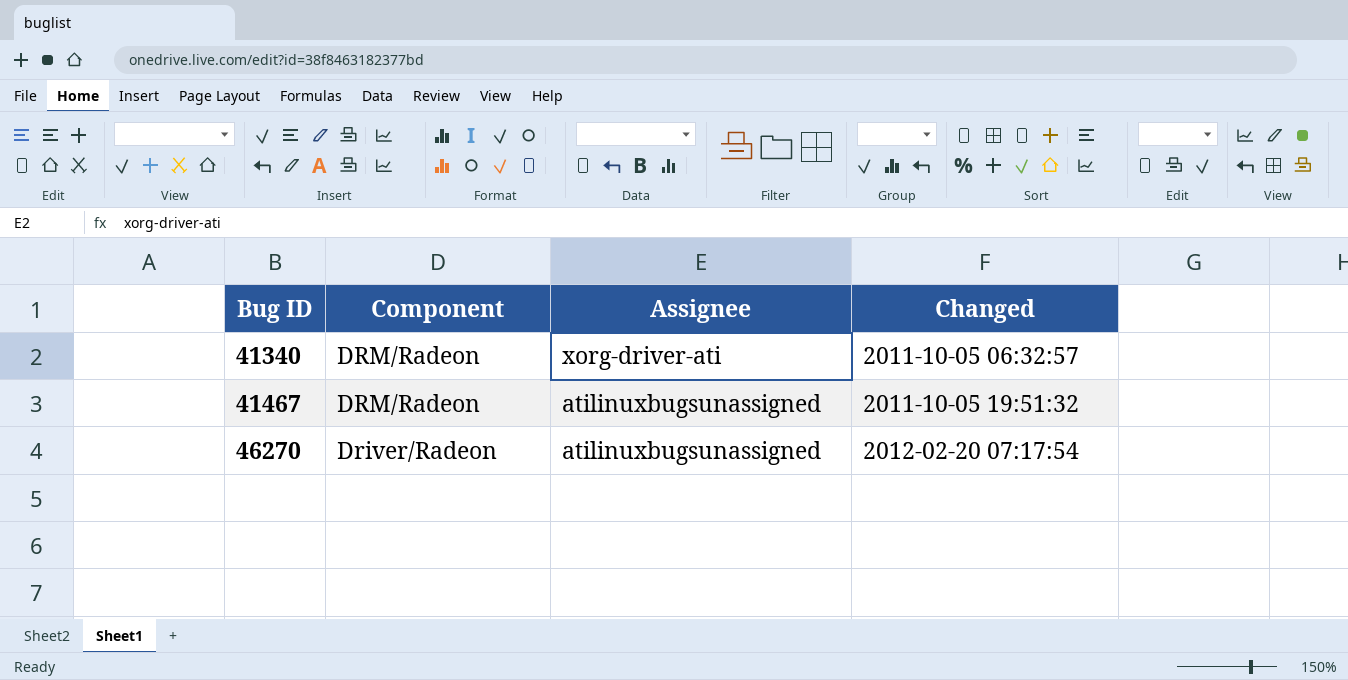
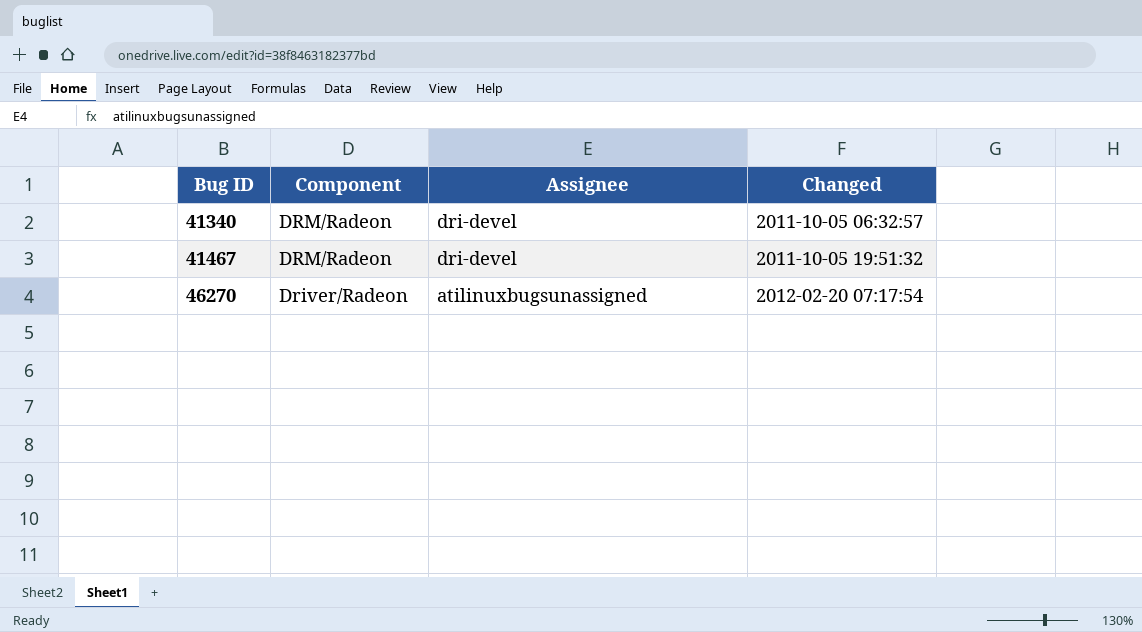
41340 | Assignee: xorg-driver-ati -> dri-devel
41467 | Assignee: atilinuxbugsunassigned -> dri-devel

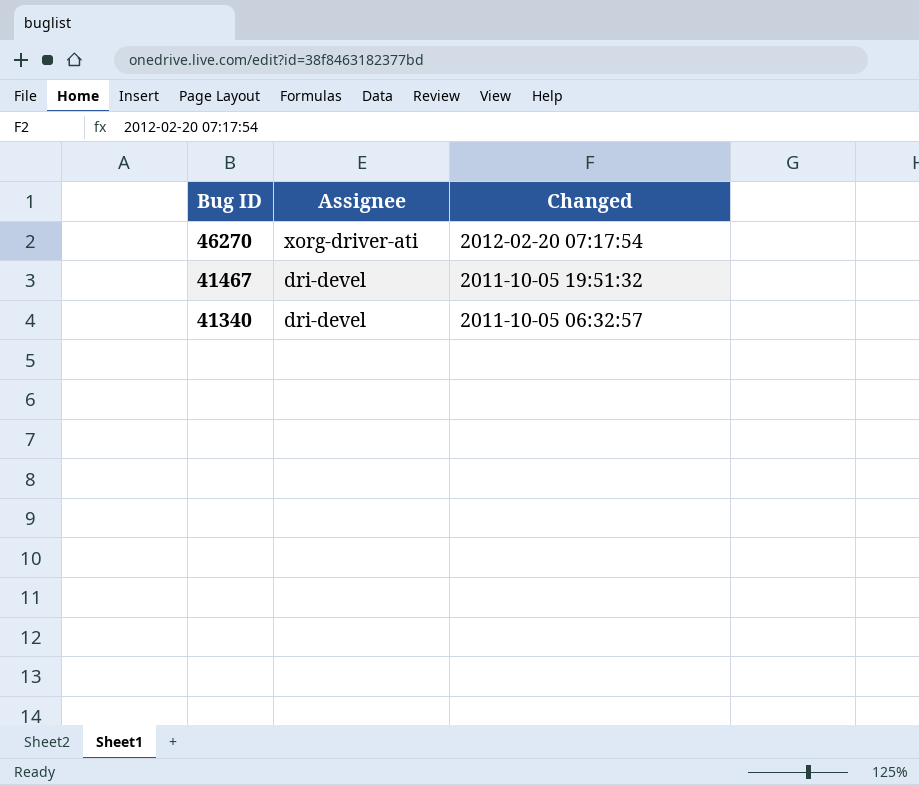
row order: Bug ID ascending -> Bug ID descending
column Component | position: 2 -> none
46270 | Assignee: atilinuxbugsunassigned -> xorg-driver-ati

